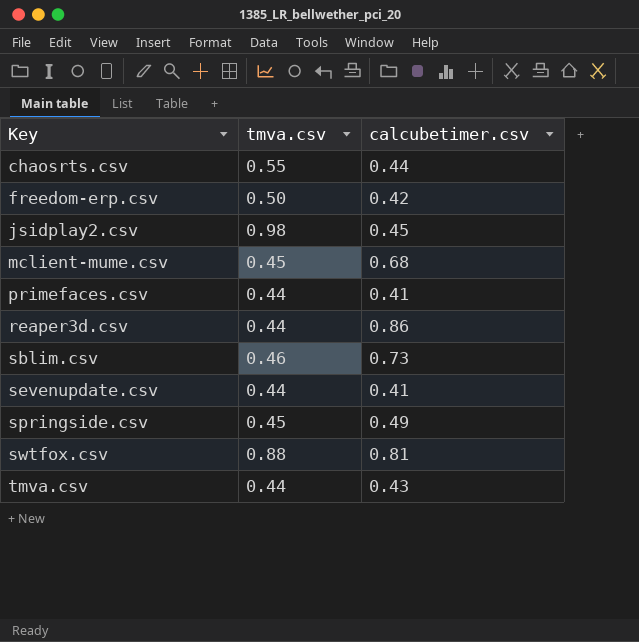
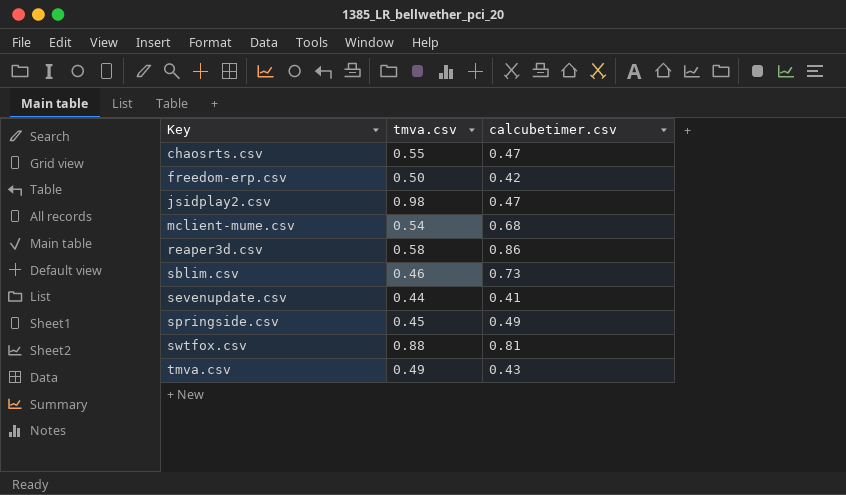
row primefaces.csv: 0.44 | 0.41 -> none
chaosrts.csv | calcubetimer.csv: 0.44 -> 0.47
jsidplay2.csv | calcubetimer.csv: 0.45 -> 0.47
mclient-mume.csv | tmva.csv: 0.45 -> 0.54
reaper3d.csv | tmva.csv: 0.44 -> 0.58
tmva.csv | tmva.csv: 0.44 -> 0.49

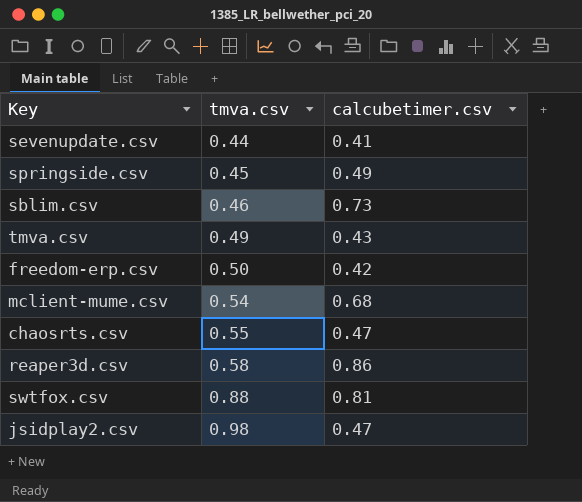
row order: Key ascending -> tmva.csv ascending

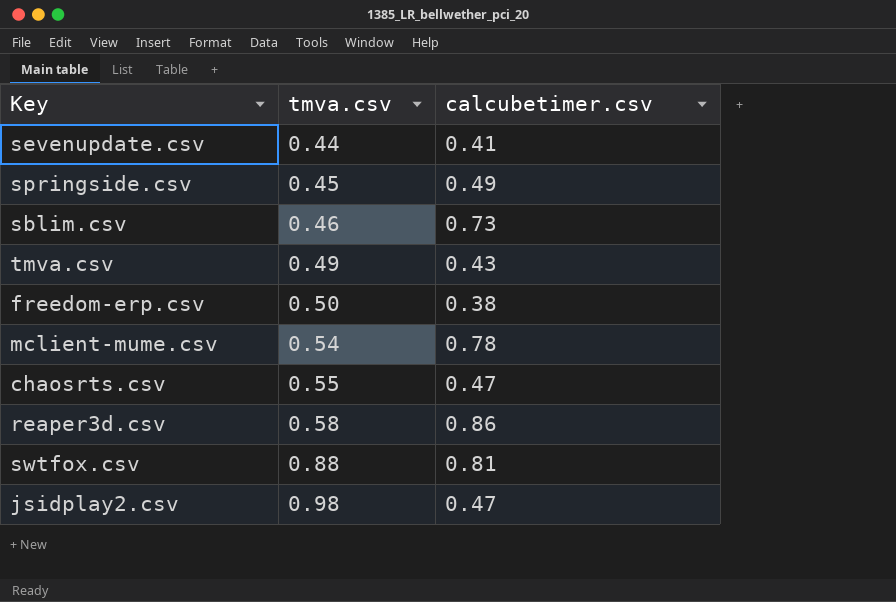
freedom-erp.csv | calcubetimer.csv: 0.42 -> 0.38
mclient-mume.csv | calcubetimer.csv: 0.68 -> 0.78

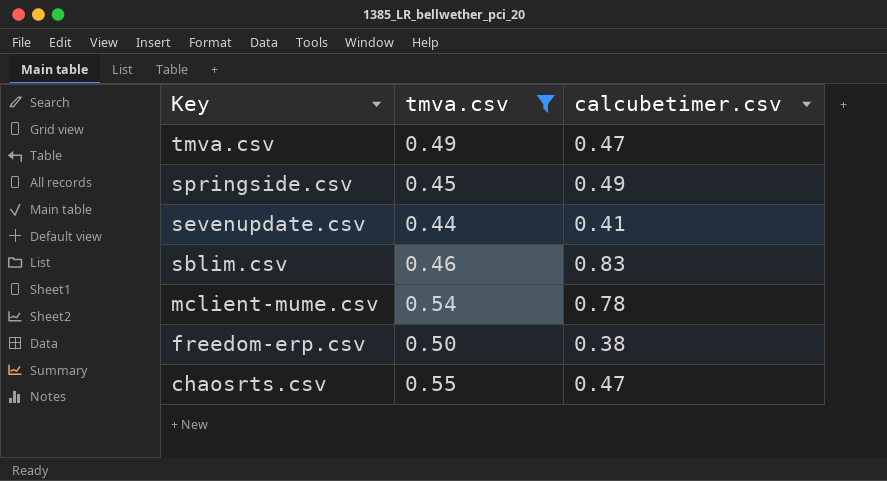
filter: none -> tmva.csv <= 0.55
row order: tmva.csv ascending -> Key descending
tmva.csv | calcubetimer.csv: 0.43 -> 0.47
sblim.csv | calcubetimer.csv: 0.73 -> 0.83

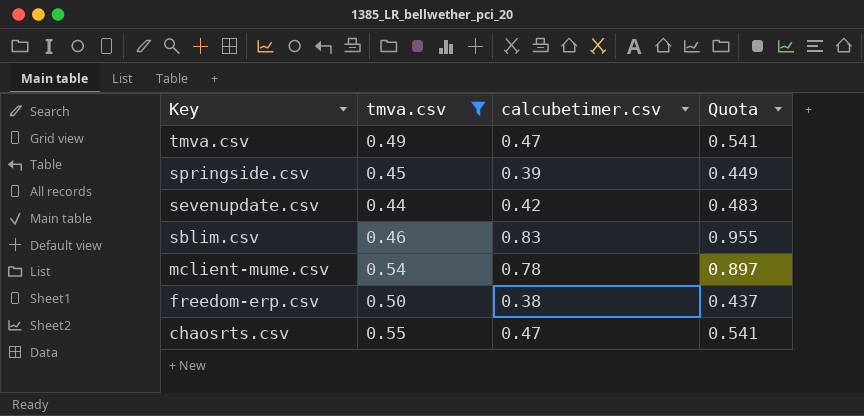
column Quota | formula: none -> [calcubetimer.csv] * 1.15
springside.csv | calcubetimer.csv: 0.49 -> 0.39
sevenupdate.csv | calcubetimer.csv: 0.41 -> 0.42

